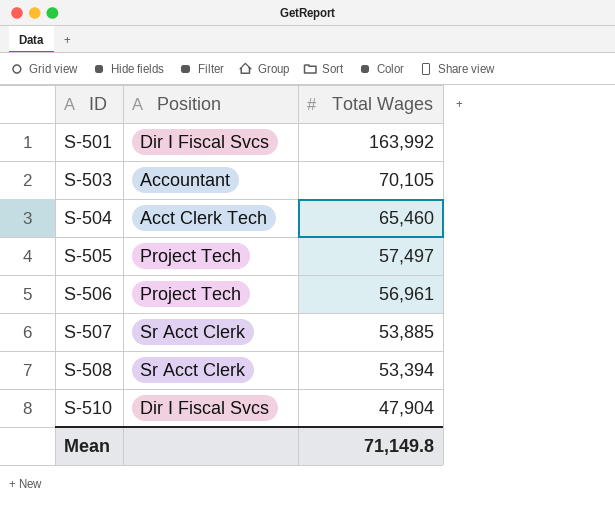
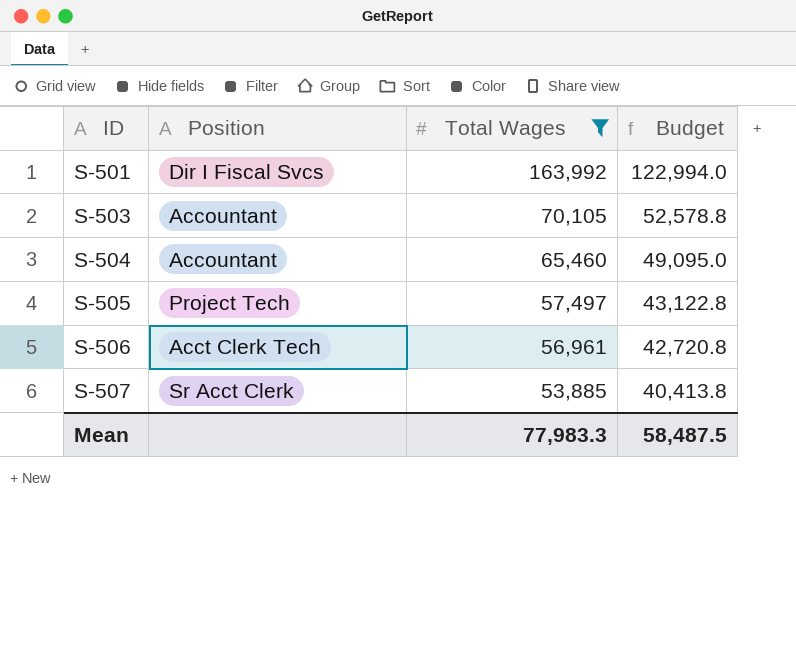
filter: none -> Total Wages >= 53,885
column Budget | formula: none -> [Total Wages] * 0.75
S-504 | Position: Acct Clerk Tech -> Accountant
S-506 | Position: Project Tech -> Acct Clerk Tech
Mean | Total Wages: 71,149.8 -> 77,983.3

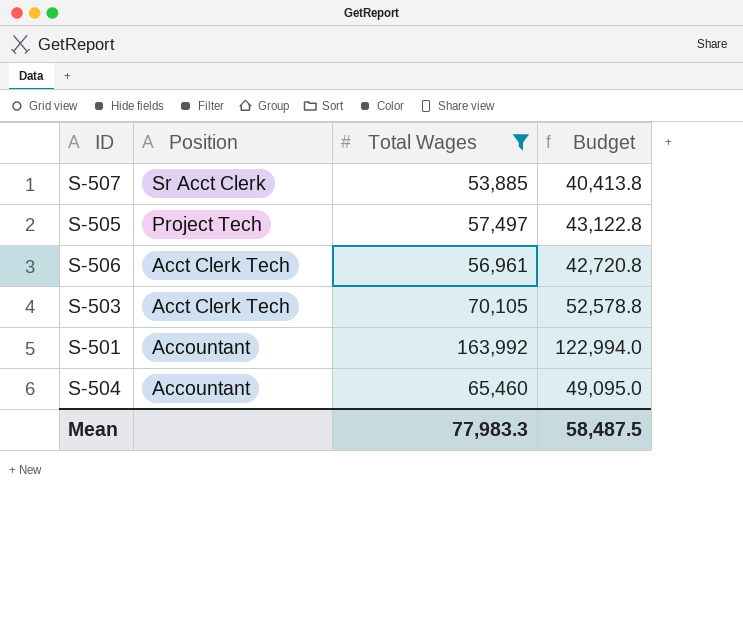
row order: ID ascending -> Position descending
S-503 | Position: Accountant -> Acct Clerk Tech
S-501 | Position: Dir I Fiscal Svcs -> Accountant

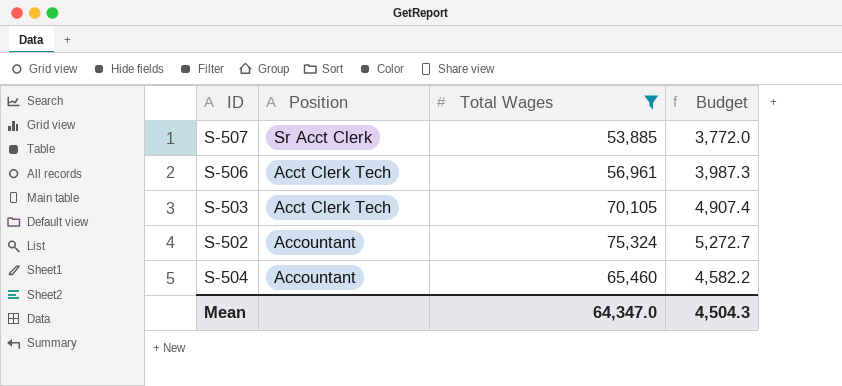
column Budget | formula: [Total Wages] * 0.75 -> [Total Wages] * 0.07
row S-505: Project Tech | 57,497 | 43,122.8 -> none
row S-501: Accountant | 163,992 | 122,994.0 -> none
row S-502: none -> Accountant | 75,324 | 5,272.7
Mean | Total Wages: 77,983.3 -> 64,347.0
Mean | Budget: 58,487.5 -> 4,504.3

